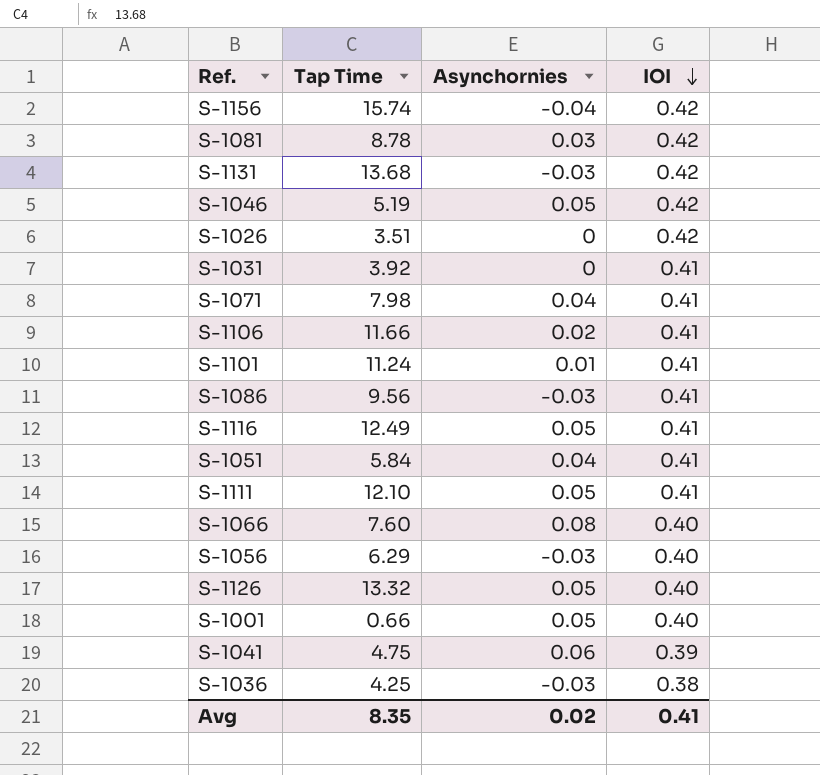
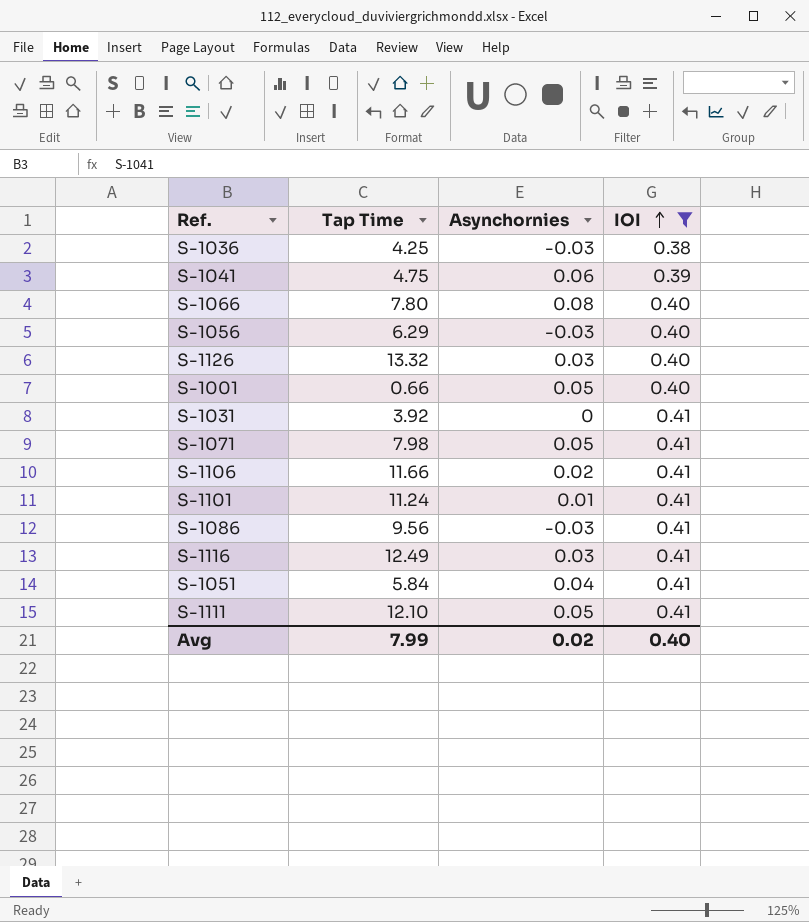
filter: none -> IOI != 0.42
row order: IOI descending -> IOI ascending
S-1066 | Tap Time: 7.60 -> 7.80
S-1126 | Asynchornies: 0.05 -> 0.03
S-1071 | Asynchornies: 0.04 -> 0.05
S-1116 | Asynchornies: 0.05 -> 0.03
Avg | Tap Time: 8.35 -> 7.99
Avg | IOI: 0.41 -> 0.40

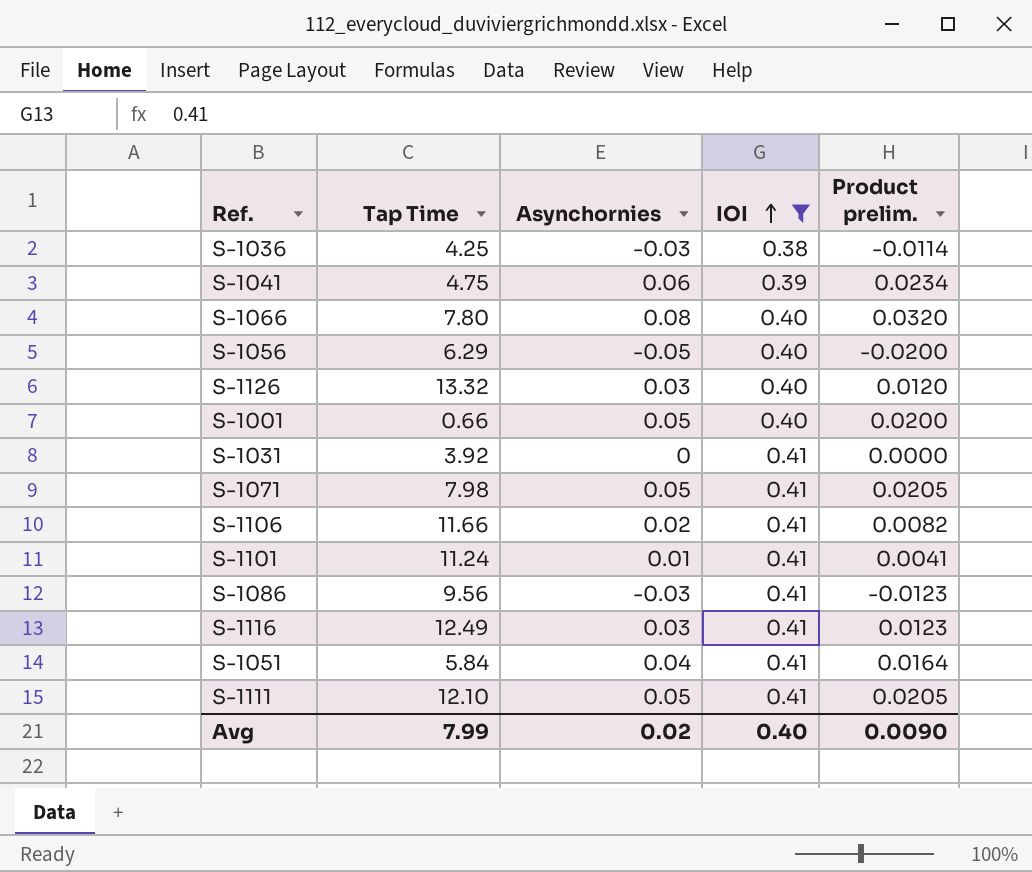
column Product prelim. | formula: none -> [Asynchornies] * [IOI]
S-1056 | Asynchornies: -0.03 -> -0.05

